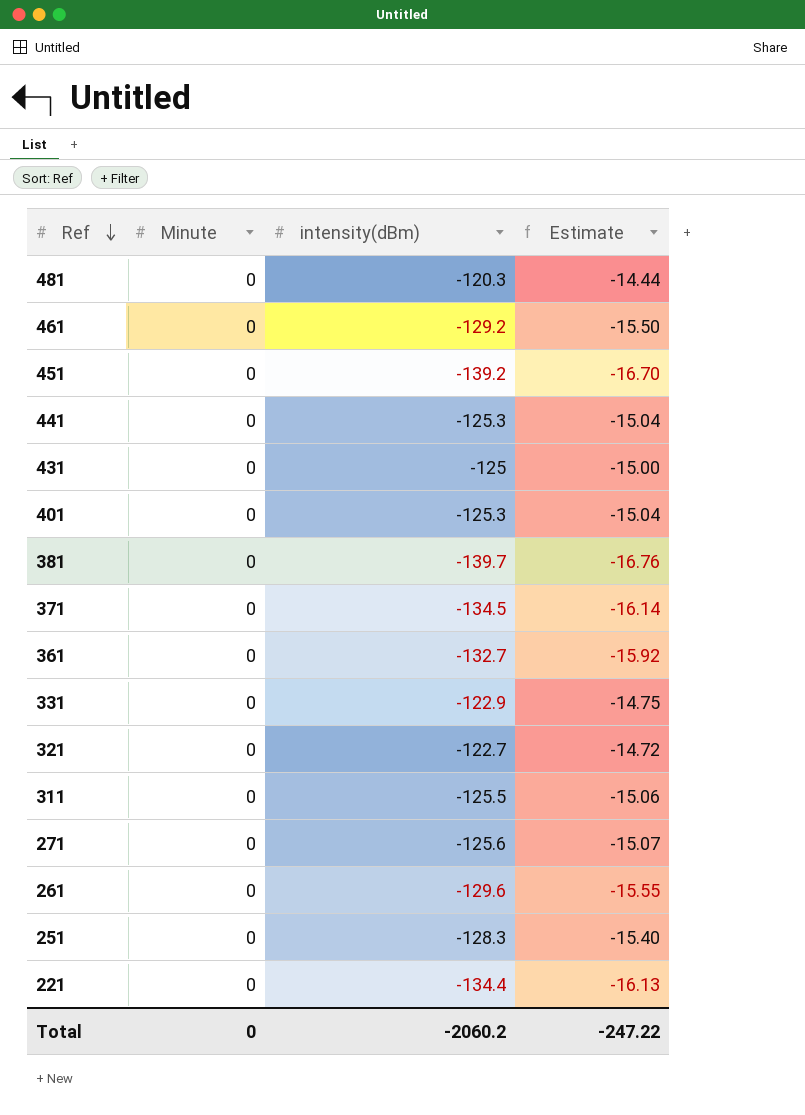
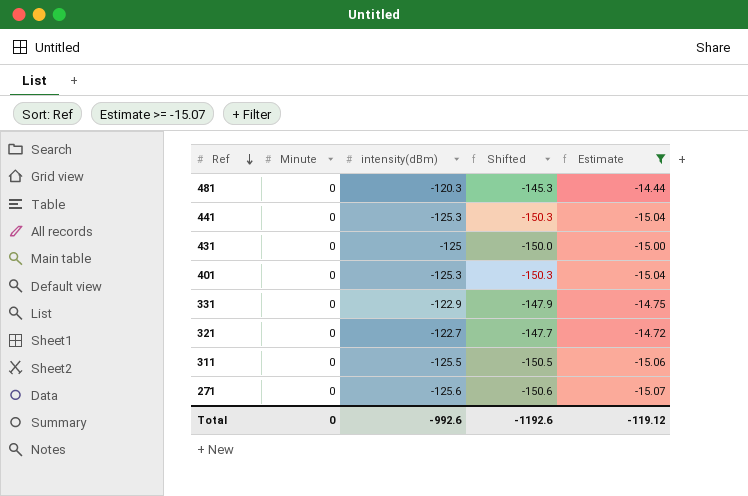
filter: none -> Estimate >= -15.07
column Shifted | formula: none -> [intensity(dBm)] - 25
Total | intensity(dBm): -2060.2 -> -992.6
Total | Estimate: -247.22 -> -119.12

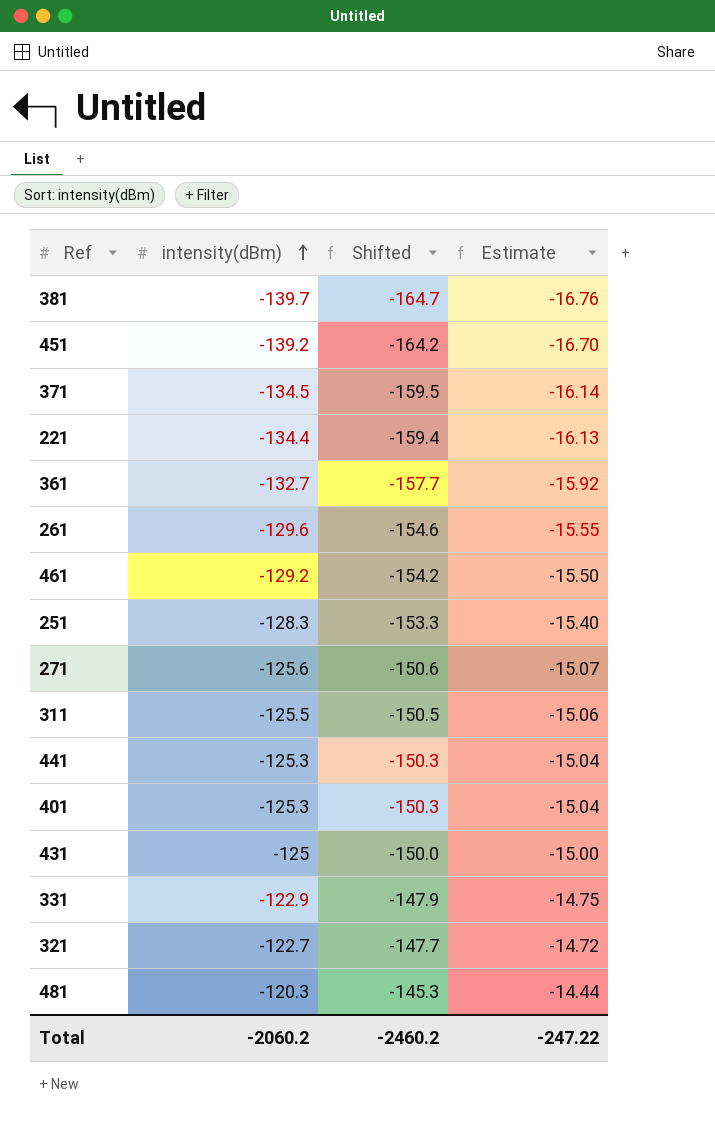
filter: Estimate >= -15.07 -> none
row order: Ref descending -> intensity(dBm) ascending
column Minute | position: 2 -> none
Total | intensity(dBm): -992.6 -> -2060.2
Total | Shifted: -1192.6 -> -2460.2
Total | Estimate: -119.12 -> -247.22

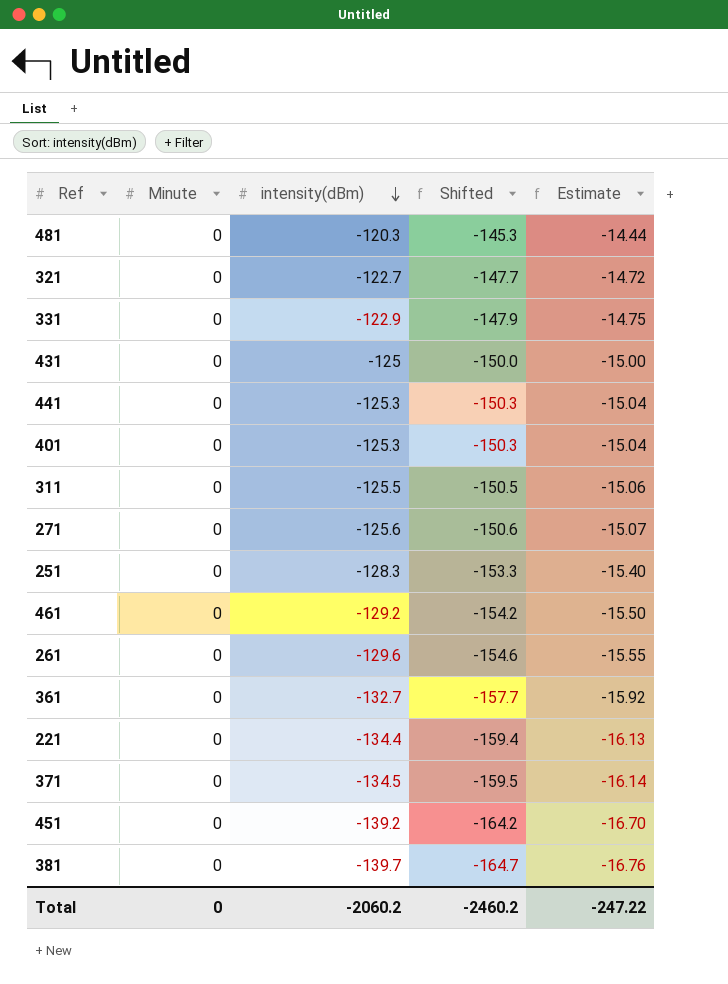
row order: intensity(dBm) ascending -> intensity(dBm) descending
column Minute | position: none -> 2

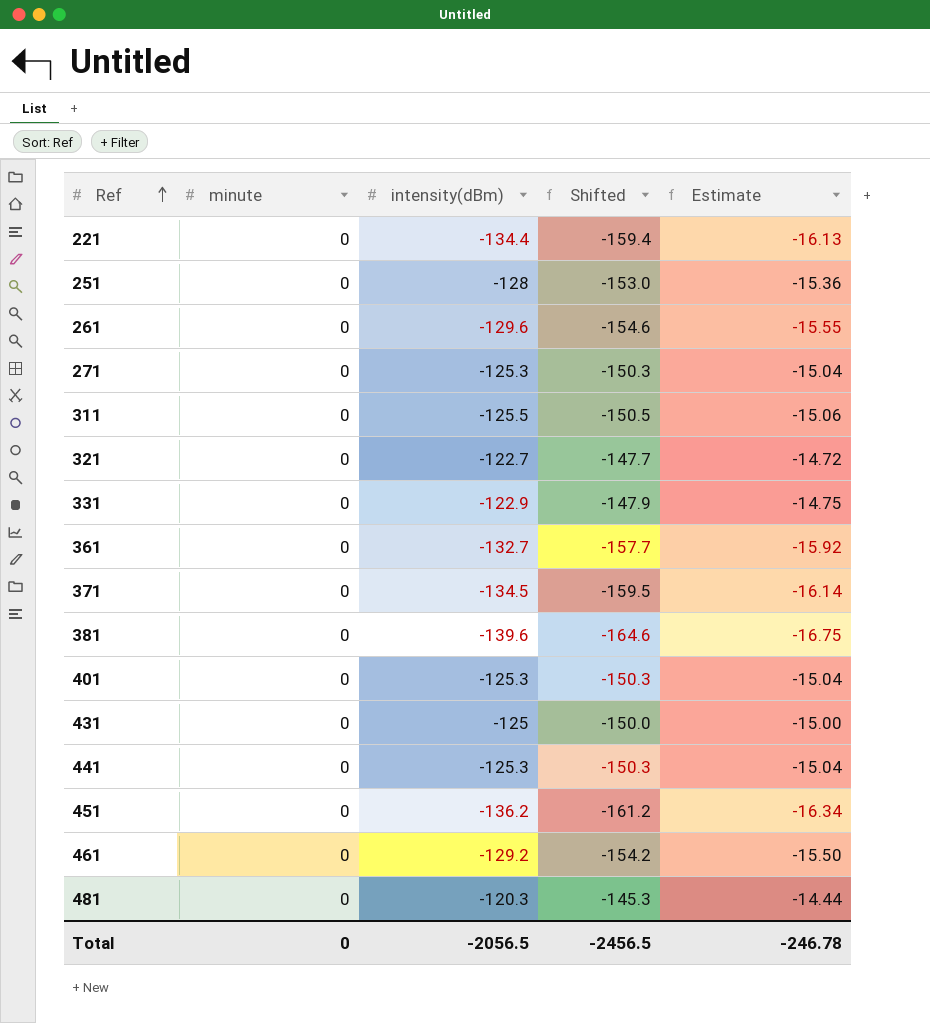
row order: intensity(dBm) descending -> Ref ascending
column name: Minute -> minute
251 | intensity(dBm): -128.3 -> -128
251 | Shifted: -153.3 -> -153.0
251 | Estimate: -15.40 -> -15.36
271 | intensity(dBm): -125.6 -> -125.3
271 | Shifted: -150.6 -> -150.3
271 | Estimate: -15.07 -> -15.04
381 | intensity(dBm): -139.7 -> -139.6
381 | Shifted: -164.7 -> -164.6
381 | Estimate: -16.76 -> -16.75
451 | intensity(dBm): -139.2 -> -136.2
451 | Shifted: -164.2 -> -161.2
451 | Estimate: -16.70 -> -16.34
Total | intensity(dBm): -2060.2 -> -2056.5
Total | Shifted: -2460.2 -> -2456.5
Total | Estimate: -247.22 -> -246.78

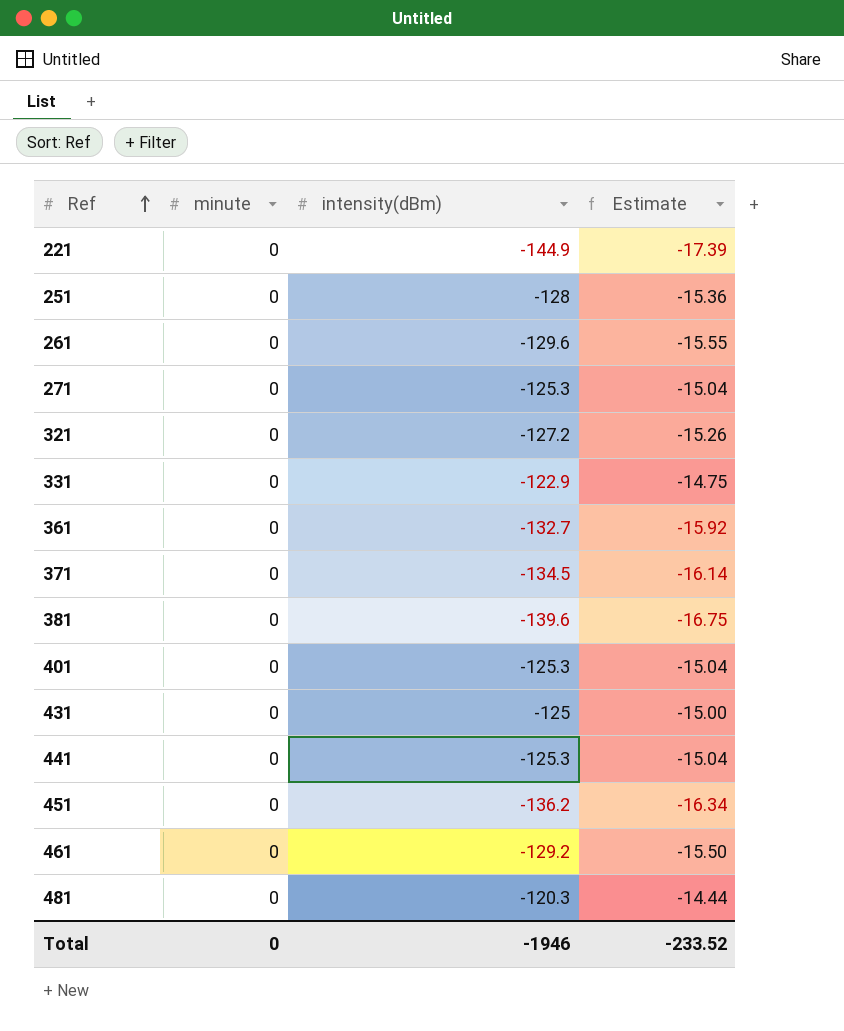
column Shifted | formula: [intensity(dBm)] - 25 -> none
row 311: 0 | -125.5 | -150.5 | -15.06 -> none
221 | intensity(dBm): -134.4 -> -144.9
221 | Estimate: -16.13 -> -17.39
321 | intensity(dBm): -122.7 -> -127.2
321 | Estimate: -14.72 -> -15.26
Total | intensity(dBm): -2056.5 -> -1946
Total | Estimate: -246.78 -> -233.52

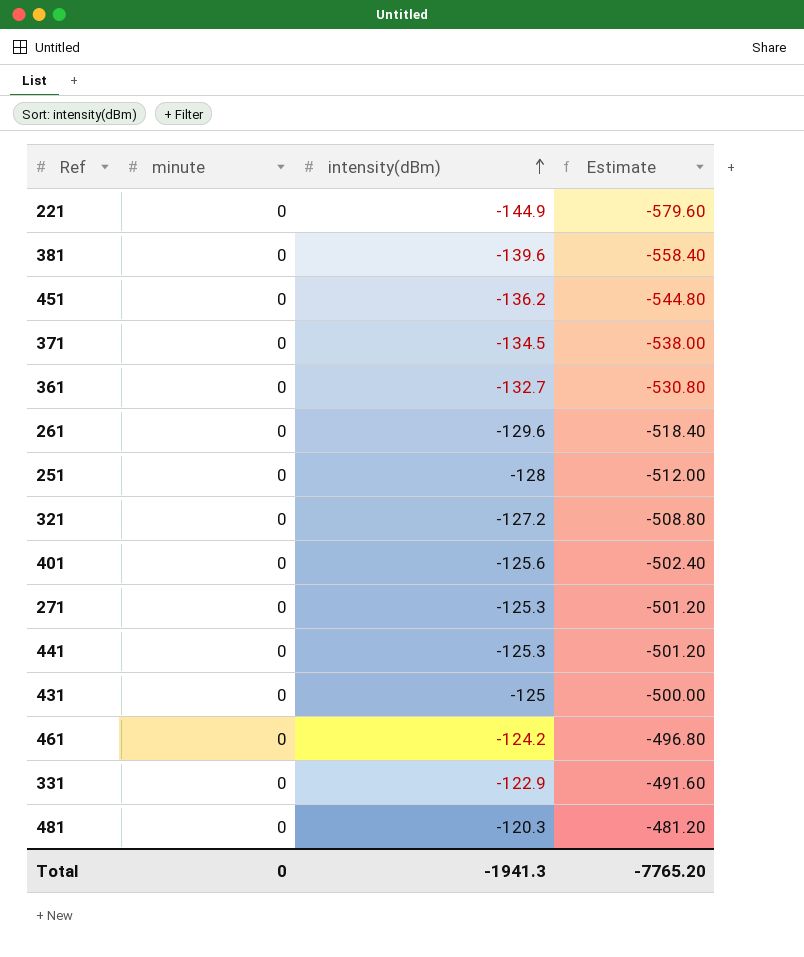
row order: Ref ascending -> intensity(dBm) ascending
column Estimate | formula: [intensity(dBm)] * 0.12 -> [intensity(dBm)] * 4
401 | intensity(dBm): -125.3 -> -125.6
461 | intensity(dBm): -129.2 -> -124.2
Total | intensity(dBm): -1946 -> -1941.3
Total | Estimate: -233.52 -> -7765.20

